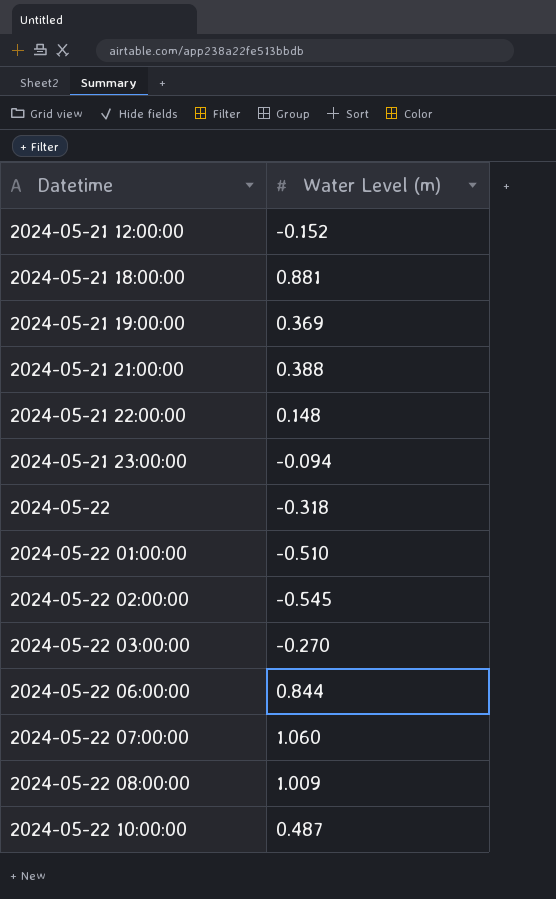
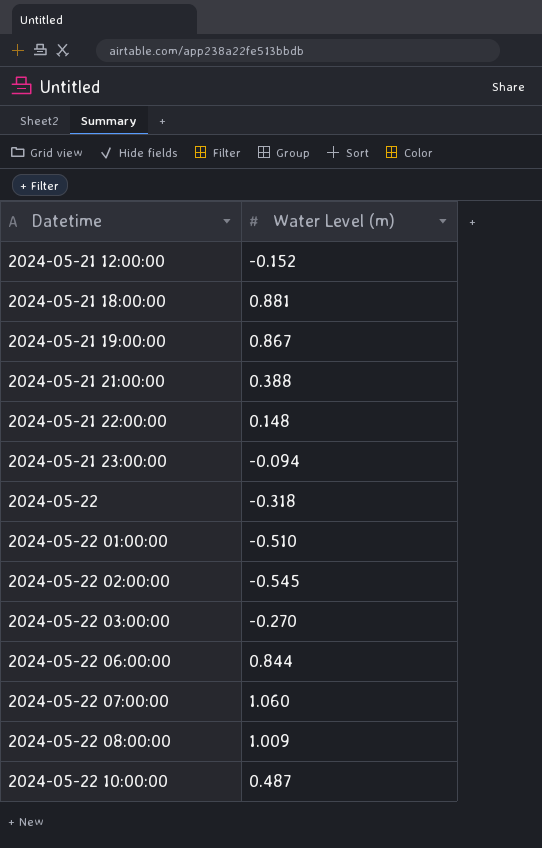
2024-05-21 19:00:00 | Water Level (m): 0.369 -> 0.867

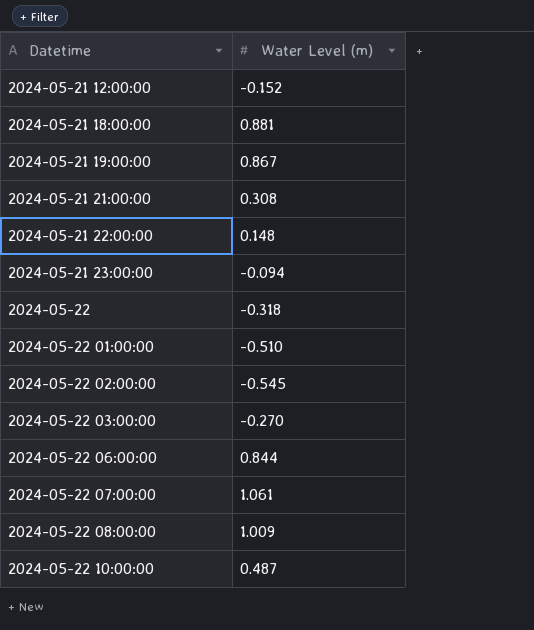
2024-05-21 21:00:00 | Water Level (m): 0.388 -> 0.308
2024-05-22 07:00:00 | Water Level (m): 1.060 -> 1.061

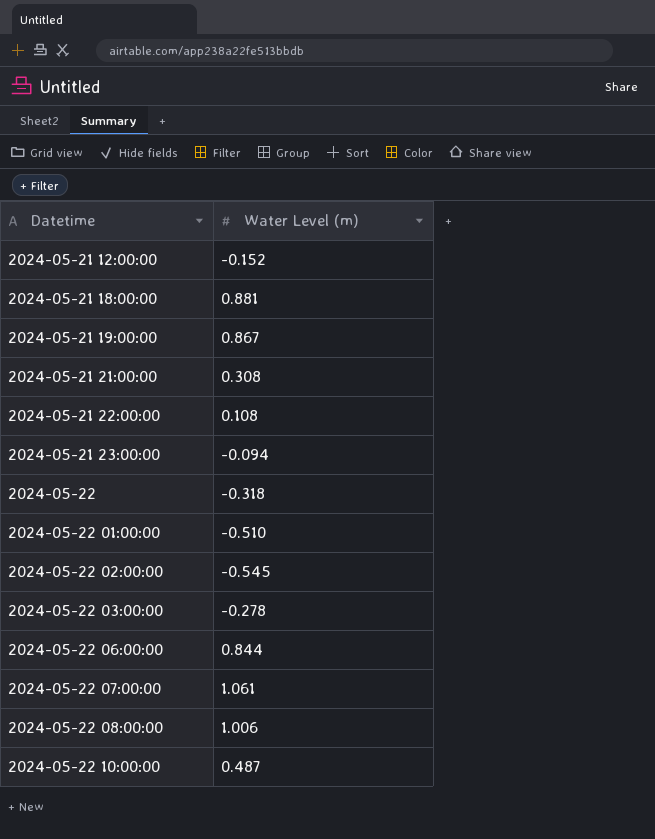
2024-05-21 22:00:00 | Water Level (m): 0.148 -> 0.108
2024-05-22 03:00:00 | Water Level (m): -0.270 -> -0.278
2024-05-22 08:00:00 | Water Level (m): 1.009 -> 1.006

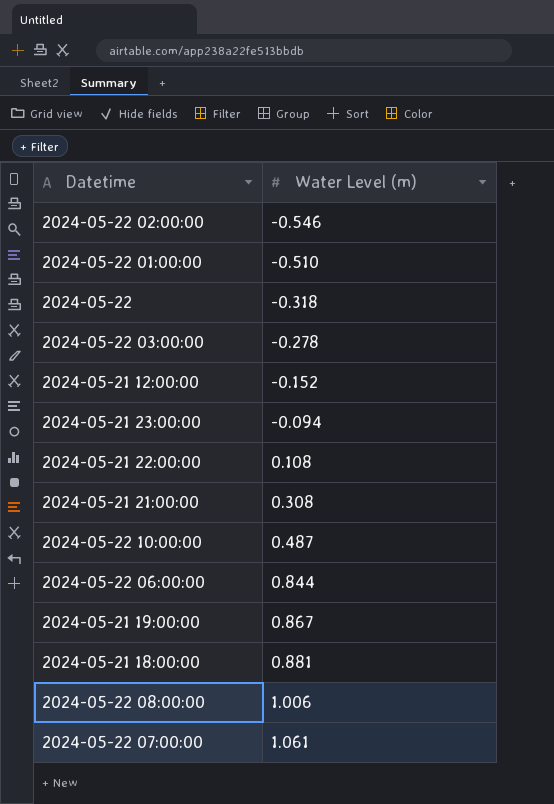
row order: Datetime ascending -> Water Level (m) ascending
2024-05-22 02:00:00 | Water Level (m): -0.545 -> -0.546

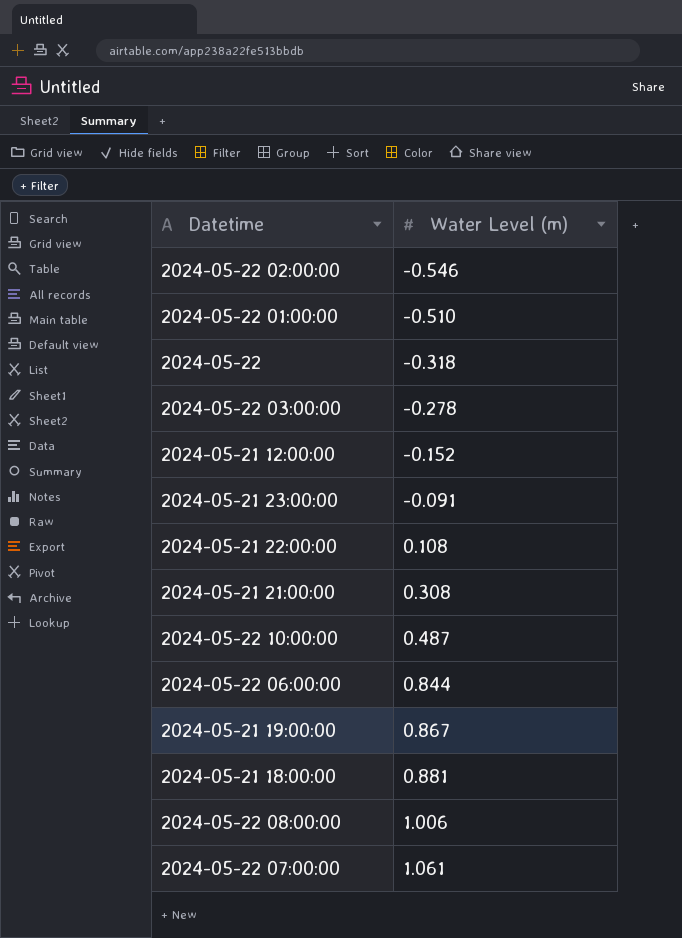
2024-05-21 23:00:00 | Water Level (m): -0.094 -> -0.091

